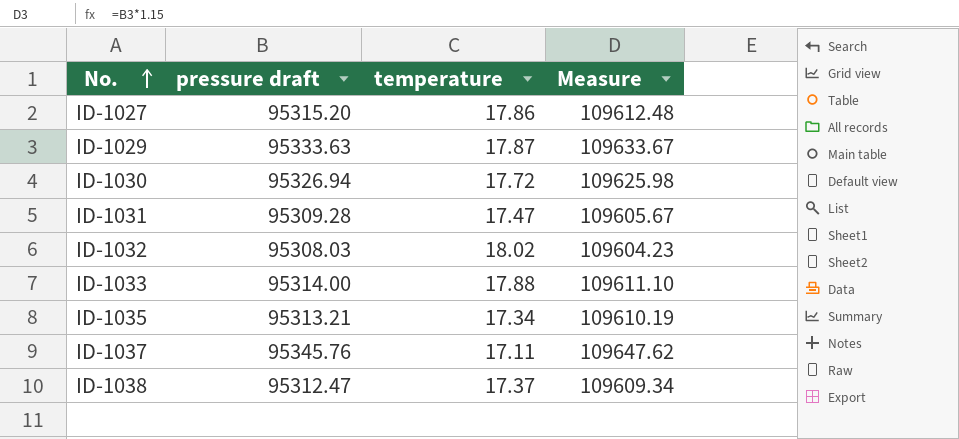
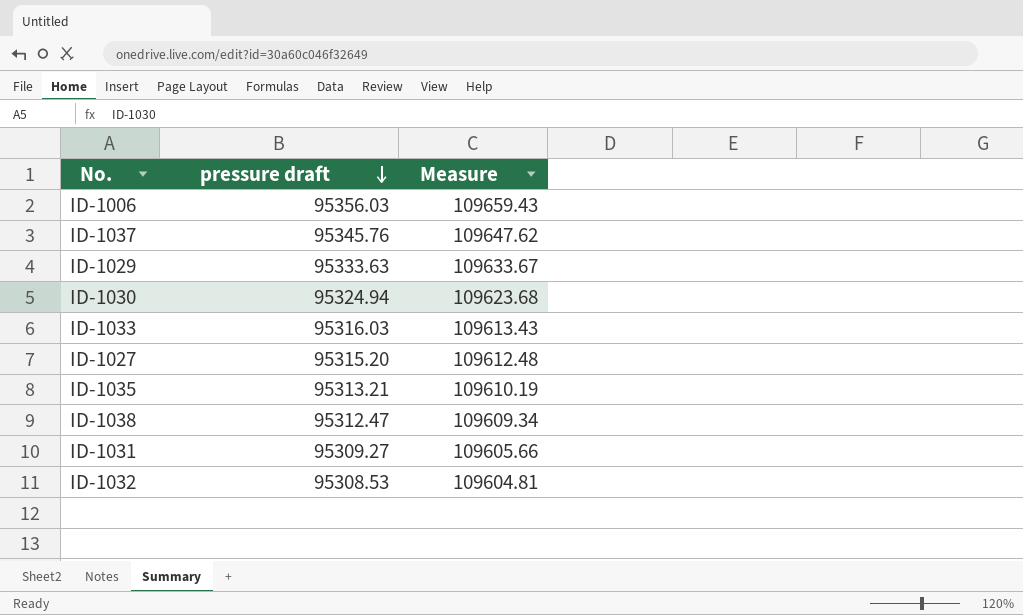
row order: No. ascending -> pressure draft descending
column temperature | position: 3 -> none
row ID-1006: none -> 95356.03 | 109659.43
ID-1030 | pressure draft: 95326.94 -> 95324.94
ID-1030 | Measure: 109625.98 -> 109623.68
ID-1033 | pressure draft: 95314.00 -> 95316.03
ID-1033 | Measure: 109611.10 -> 109613.43
ID-1031 | pressure draft: 95309.28 -> 95309.27
ID-1031 | Measure: 109605.67 -> 109605.66
ID-1032 | pressure draft: 95308.03 -> 95308.53
ID-1032 | Measure: 109604.23 -> 109604.81

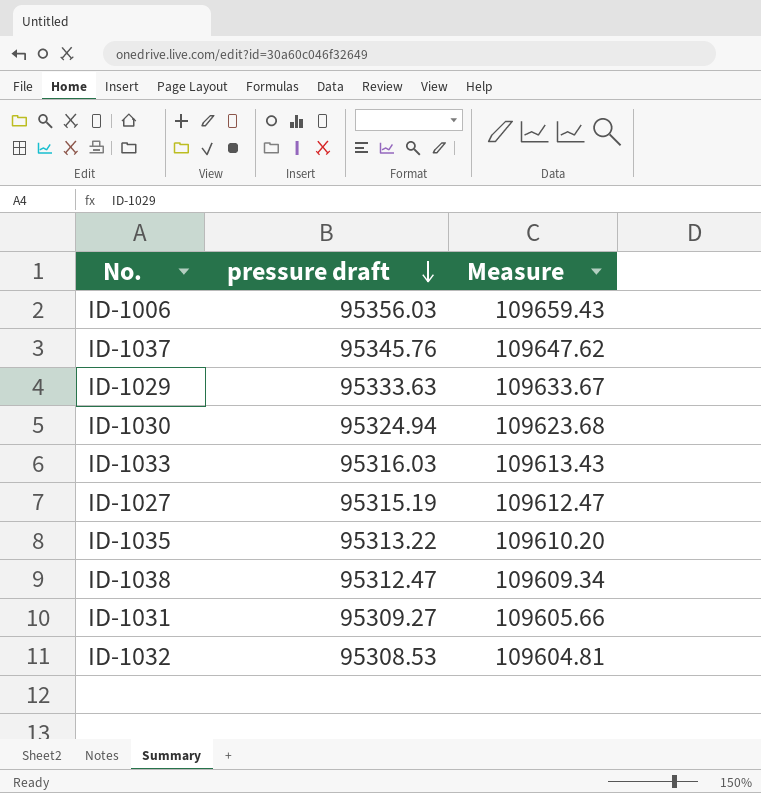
ID-1027 | pressure draft: 95315.20 -> 95315.19
ID-1027 | Measure: 109612.48 -> 109612.47
ID-1035 | pressure draft: 95313.21 -> 95313.22
ID-1035 | Measure: 109610.19 -> 109610.20

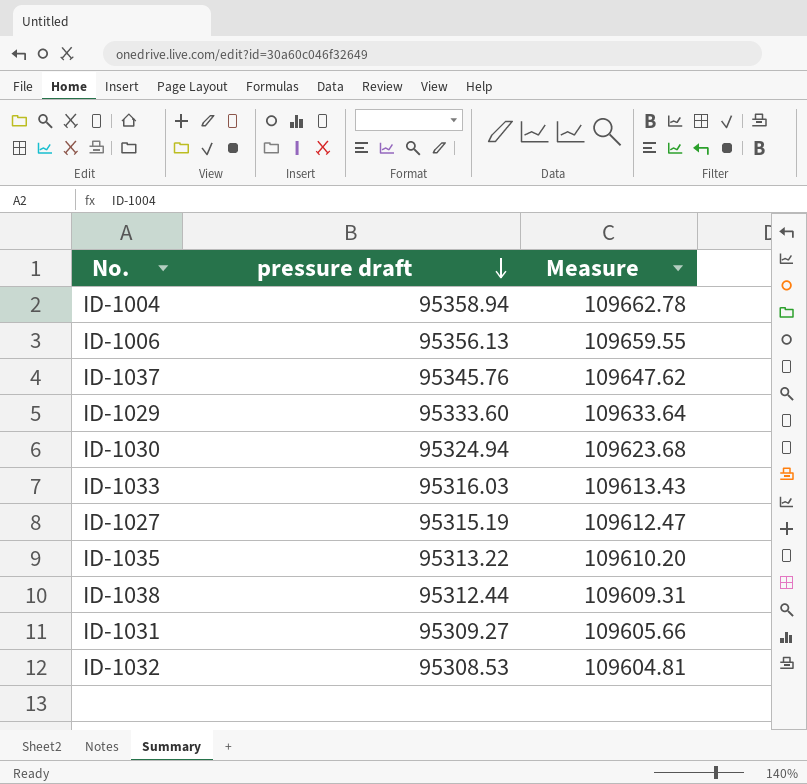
row ID-1004: none -> 95358.94 | 109662.78
ID-1006 | pressure draft: 95356.03 -> 95356.13
ID-1006 | Measure: 109659.43 -> 109659.55
ID-1029 | pressure draft: 95333.63 -> 95333.60
ID-1029 | Measure: 109633.67 -> 109633.64
ID-1038 | pressure draft: 95312.47 -> 95312.44
ID-1038 | Measure: 109609.34 -> 109609.31

